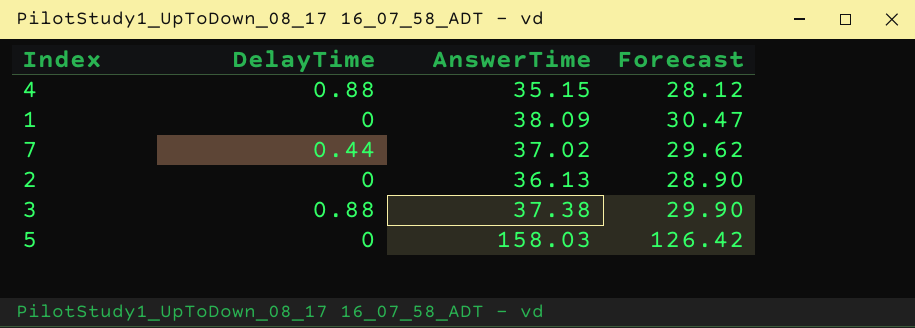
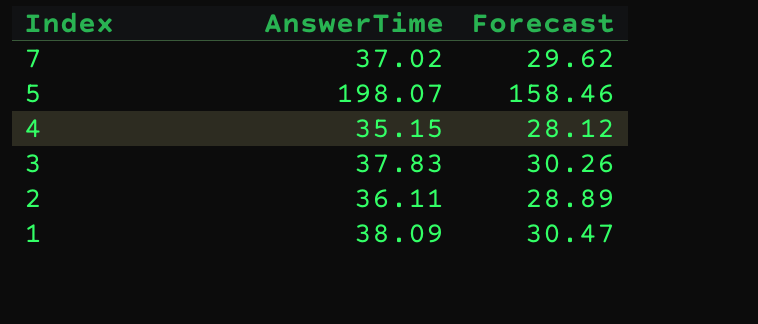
row order: none -> Index descending
column DelayTime | position: 2 -> none
5 | AnswerTime: 158.03 -> 198.07
5 | Forecast: 126.42 -> 158.46
3 | AnswerTime: 37.38 -> 37.83
3 | Forecast: 29.90 -> 30.26
2 | AnswerTime: 36.13 -> 36.11
2 | Forecast: 28.90 -> 28.89

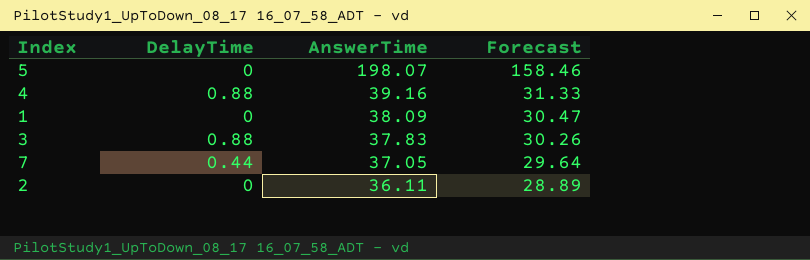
row order: Index descending -> AnswerTime descending
column DelayTime | position: none -> 2
4 | AnswerTime: 35.15 -> 39.16
4 | Forecast: 28.12 -> 31.33
7 | AnswerTime: 37.02 -> 37.05
7 | Forecast: 29.62 -> 29.64

